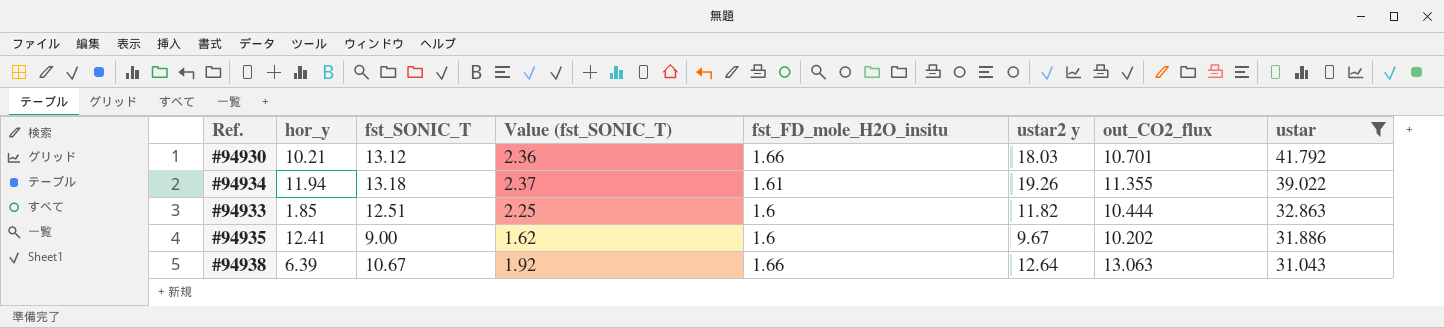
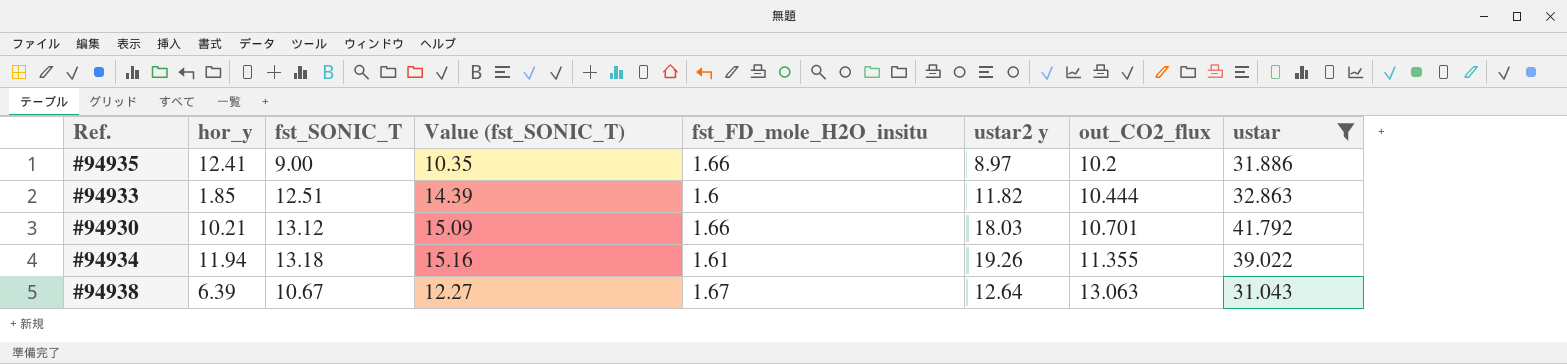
row order: ustar descending -> out_CO2_flux ascending
column Value (fst_SONIC_T) | formula: [fst_SONIC_T] * 0.18 -> [fst_SONIC_T] * 1.15
#94935 | fst_FD_mole_H2O_insitu: 1.6 -> 1.66
#94935 | ustar2 y: 9.67 -> 8.97
#94935 | out_CO2_flux: 10.202 -> 10.2
#94938 | fst_FD_mole_H2O_insitu: 1.66 -> 1.67

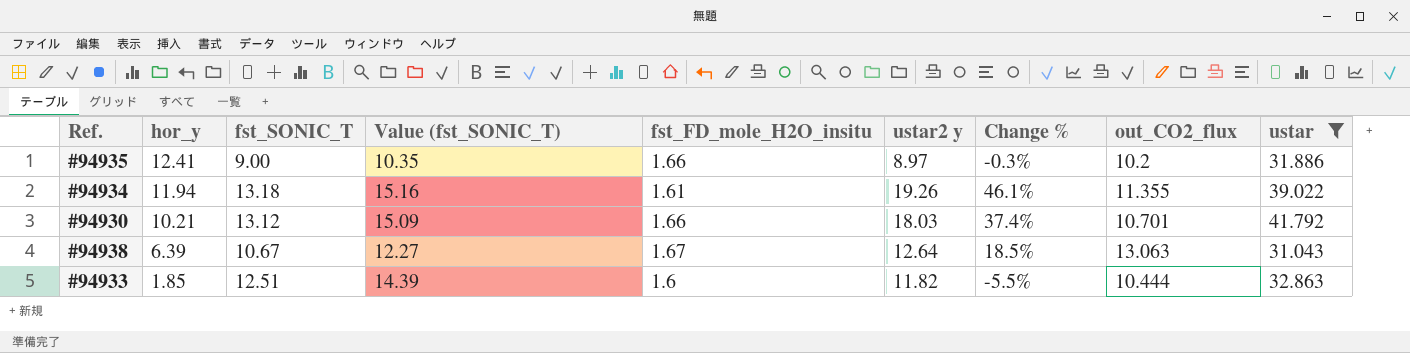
row order: out_CO2_flux ascending -> hor_y descending
column Change % | formula: none -> ([ustar2 y] - [fst_SONIC_T]) / [fst_SONIC_T]

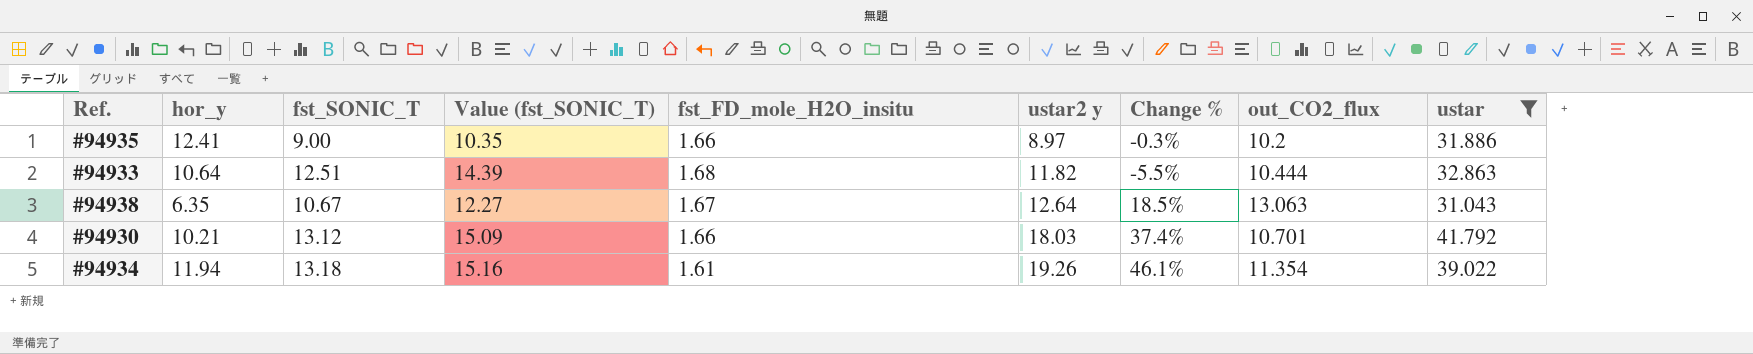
row order: hor_y descending -> ustar2 y ascending
#94933 | hor_y: 1.85 -> 10.64
#94933 | fst_FD_mole_H2O_insitu: 1.6 -> 1.68
#94938 | hor_y: 6.39 -> 6.35
#94934 | out_CO2_flux: 11.355 -> 11.354

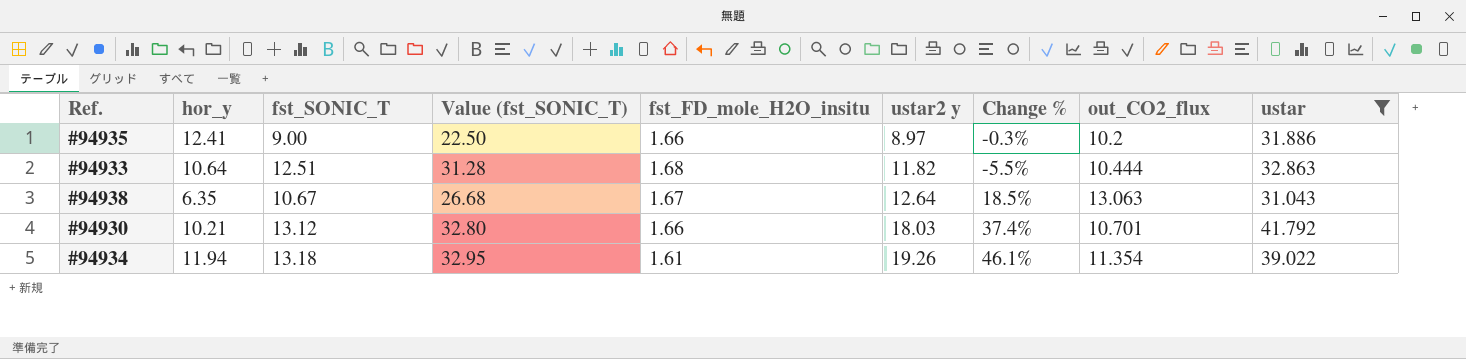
column Value (fst_SONIC_T) | formula: [fst_SONIC_T] * 1.15 -> [fst_SONIC_T] * 2.5

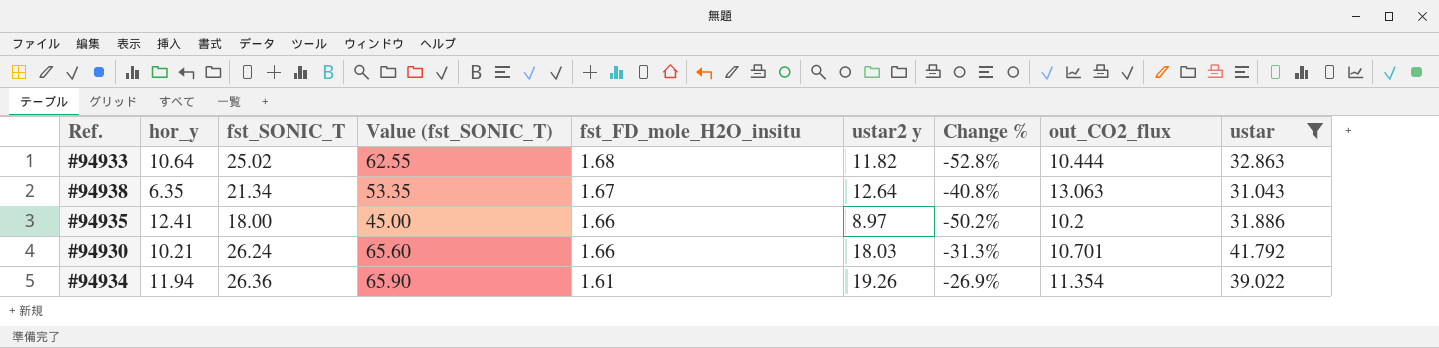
row order: ustar2 y ascending -> fst_FD_mole_H2O_insitu descending
#94933 | fst_SONIC_T: 12.51 -> 25.02
#94933 | Value (fst_SONIC_T): 31.28 -> 62.55
#94933 | Change %: -5.5% -> -52.8%
#94938 | fst_SONIC_T: 10.67 -> 21.34
#94938 | Value (fst_SONIC_T): 26.68 -> 53.35
#94938 | Change %: 18.5% -> -40.8%
#94935 | fst_SONIC_T: 9.00 -> 18.00
#94935 | Value (fst_SONIC_T): 22.50 -> 45.00
#94935 | Change %: -0.3% -> -50.2%
#94930 | fst_SONIC_T: 13.12 -> 26.24
#94930 | Value (fst_SONIC_T): 32.80 -> 65.60
#94930 | Change %: 37.4% -> -31.3%
#94934 | fst_SONIC_T: 13.18 -> 26.36
#94934 | Value (fst_SONIC_T): 32.95 -> 65.90
#94934 | Change %: 46.1% -> -26.9%

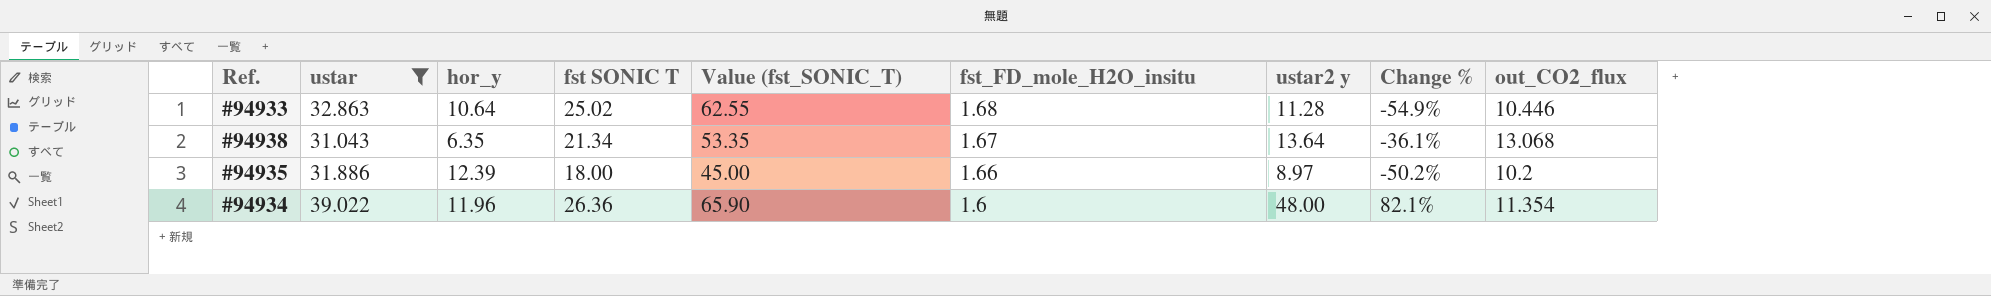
column ustar | position: 9 -> 2
column name: fst_SONIC_T -> fst SONIC T
row #94930: 10.21 | 26.24 | 65.60 | 1.66 | 18.03 | -31.3% | 10.701 | 41.792 -> none
#94933 | ustar2 y: 11.82 -> 11.28
#94933 | Change %: -52.8% -> -54.9%
#94933 | out_CO2_flux: 10.444 -> 10.446
#94938 | ustar2 y: 12.64 -> 13.64
#94938 | Change %: -40.8% -> -36.1%
#94938 | out_CO2_flux: 13.063 -> 13.068
#94935 | hor_y: 12.41 -> 12.39
#94934 | hor_y: 11.94 -> 11.96
#94934 | fst_FD_mole_H2O_insitu: 1.61 -> 1.6
#94934 | ustar2 y: 19.26 -> 48.00
#94934 | Change %: -26.9% -> 82.1%

